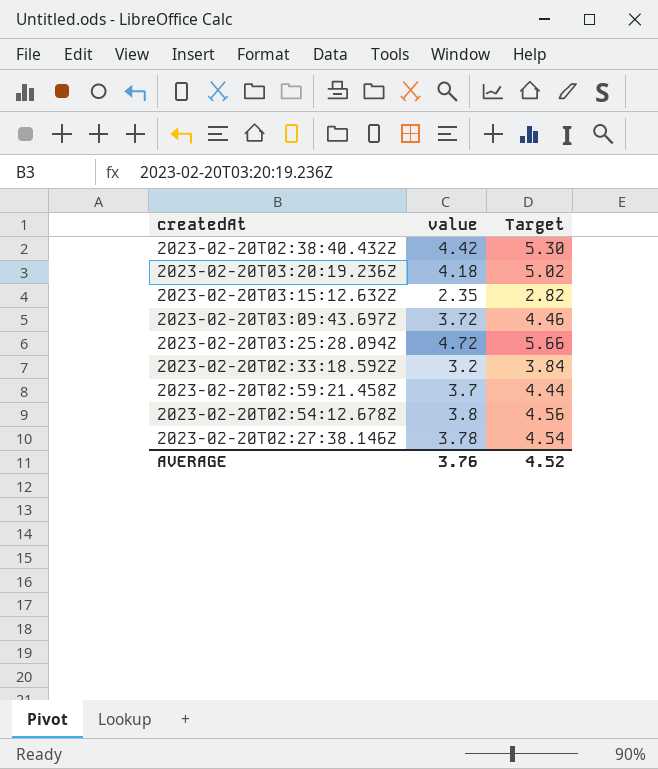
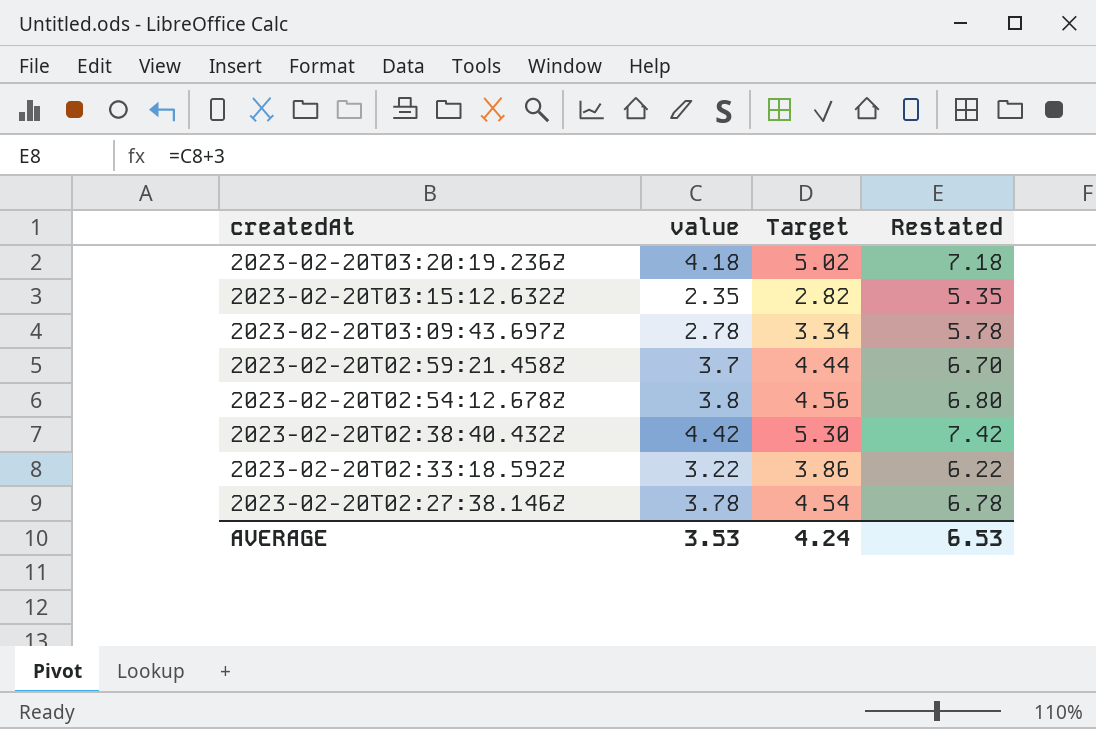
row order: none -> createdAt descending
column Restated | formula: none -> [value] + 3
row 2023-02-20T03:25:28.094Z: 4.72 | 5.66 -> none
2023-02-20T03:09:43.697Z | value: 3.72 -> 2.78
2023-02-20T03:09:43.697Z | Target: 4.46 -> 3.34
2023-02-20T02:33:18.592Z | value: 3.2 -> 3.22
2023-02-20T02:33:18.592Z | Target: 3.84 -> 3.86
AVERAGE | value: 3.76 -> 3.53
AVERAGE | Target: 4.52 -> 4.24

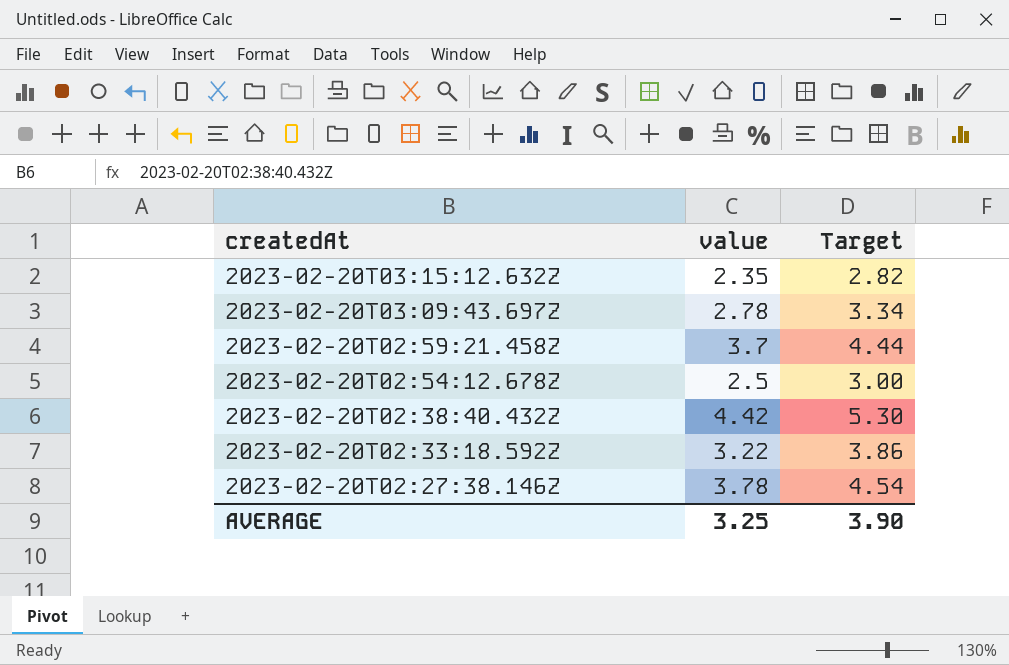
column Restated | formula: [value] + 3 -> none
row 2023-02-20T03:20:19.236Z: 4.18 | 5.02 | 7.18 -> none
2023-02-20T02:54:12.678Z | value: 3.8 -> 2.5
2023-02-20T02:54:12.678Z | Target: 4.56 -> 3.00
AVERAGE | value: 3.53 -> 3.25
AVERAGE | Target: 4.24 -> 3.90

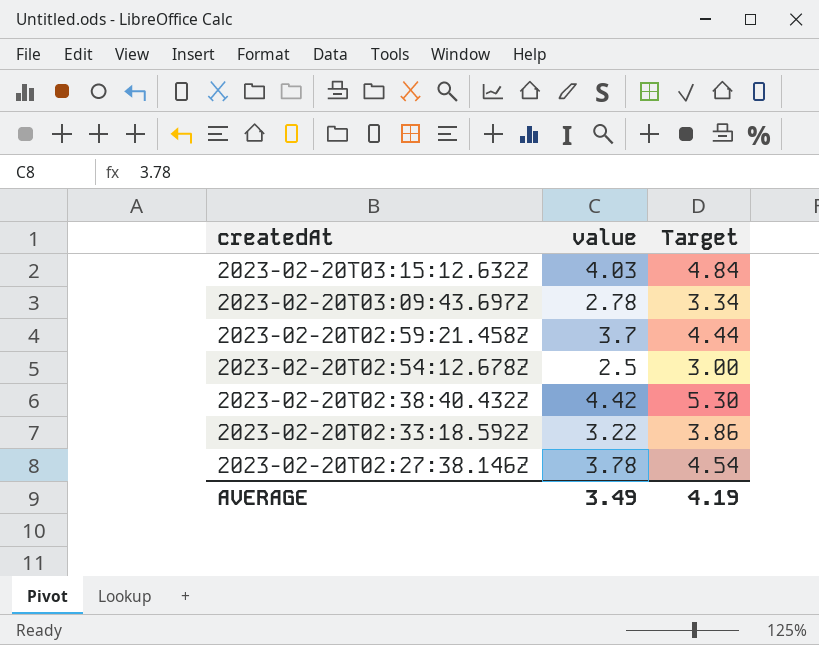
2023-02-20T03:15:12.632Z | value: 2.35 -> 4.03
2023-02-20T03:15:12.632Z | Target: 2.82 -> 4.84
AVERAGE | value: 3.25 -> 3.49
AVERAGE | Target: 3.90 -> 4.19

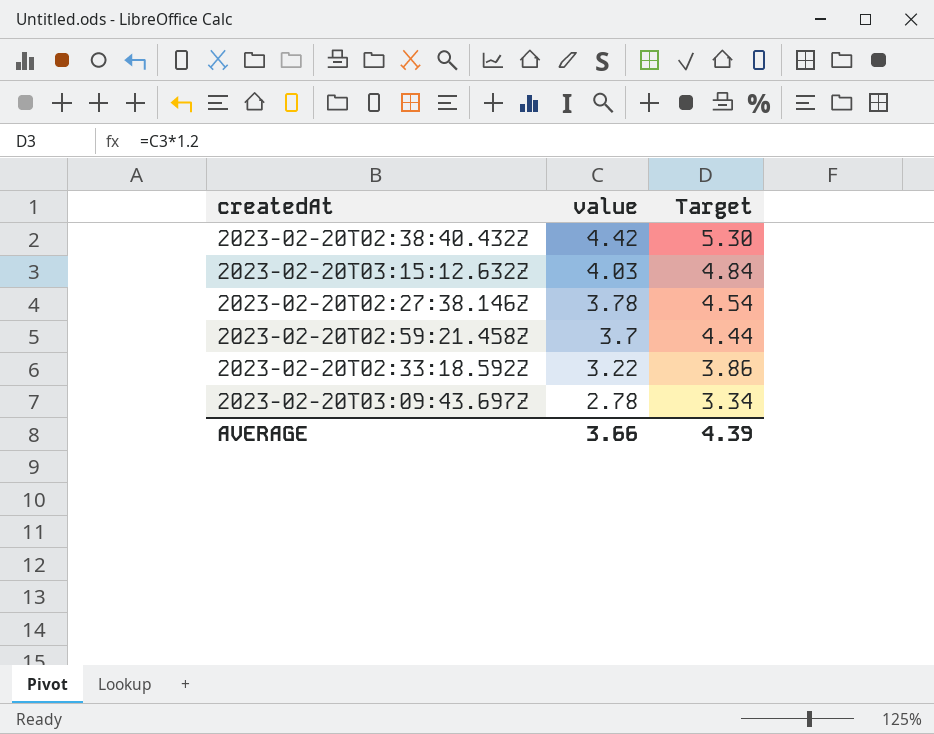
row order: createdAt descending -> value descending
row 2023-02-20T02:54:12.678Z: 2.5 | 3.00 -> none
AVERAGE | value: 3.49 -> 3.66
AVERAGE | Target: 4.19 -> 4.39

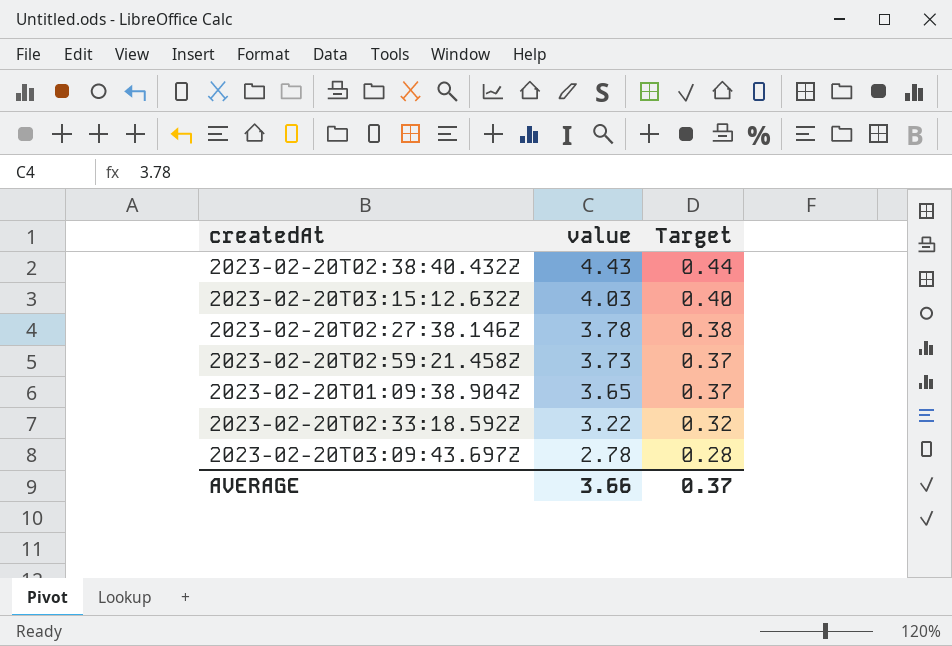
column Target | formula: [value] * 1.2 -> [value] * 0.1
2023-02-20T02:38:40.432Z | value: 4.42 -> 4.43
2023-02-20T02:59:21.458Z | value: 3.7 -> 3.73
row 2023-02-20T01:09:38.904Z: none -> 3.65 | 0.37
AVERAGE | Target: 4.39 -> 0.37

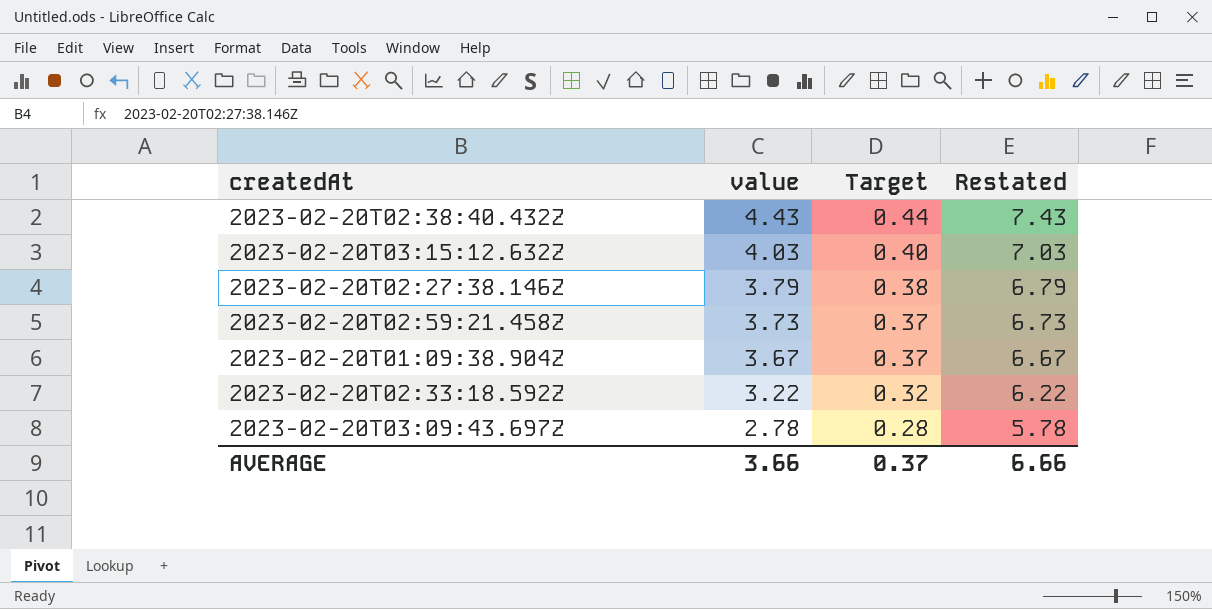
column Restated | formula: none -> [value] + 3
2023-02-20T02:27:38.146Z | value: 3.78 -> 3.79
2023-02-20T01:09:38.904Z | value: 3.65 -> 3.67

